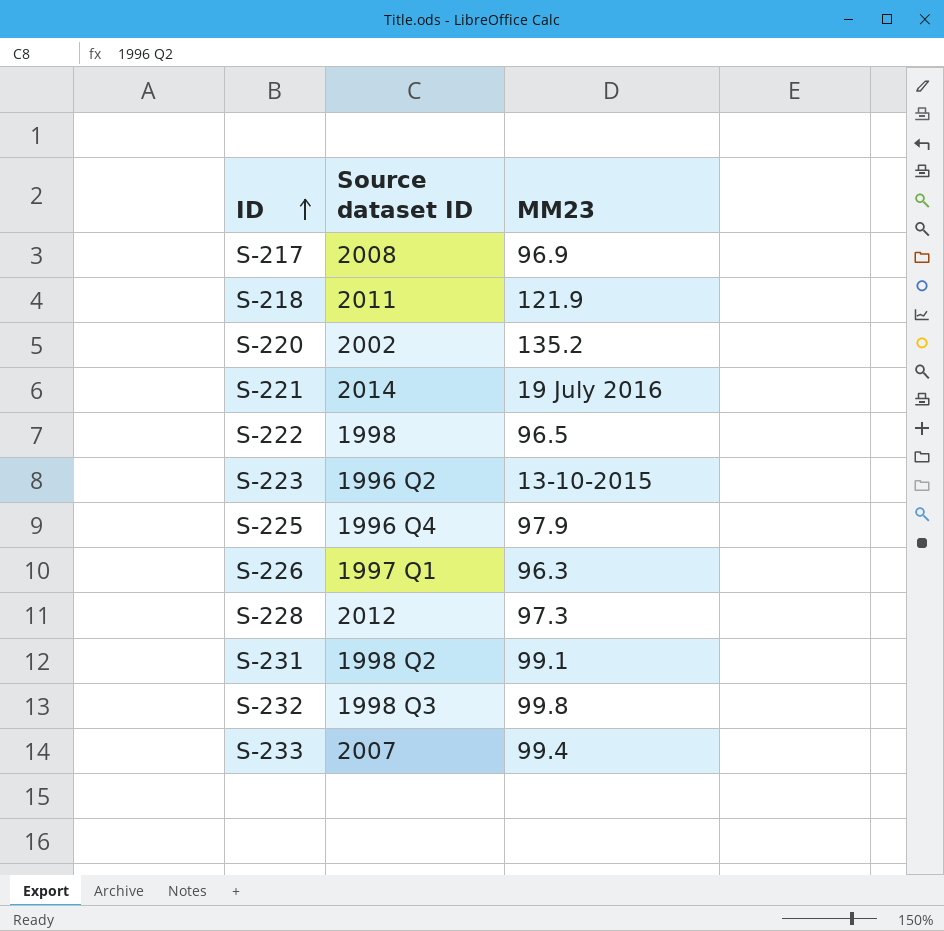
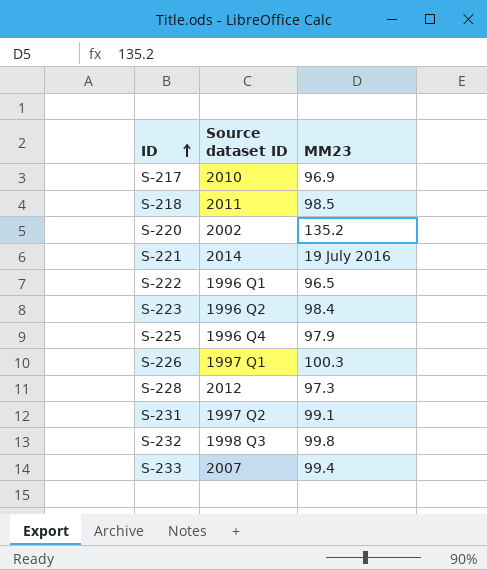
S-217 | Source dataset ID: 2008 -> 2010
S-218 | MM23: 121.9 -> 98.5
S-222 | Source dataset ID: 1998 -> 1996 Q1
S-223 | MM23: 13-10-2015 -> 98.4
S-226 | MM23: 96.3 -> 100.3
S-231 | Source dataset ID: 1998 Q2 -> 1997 Q2

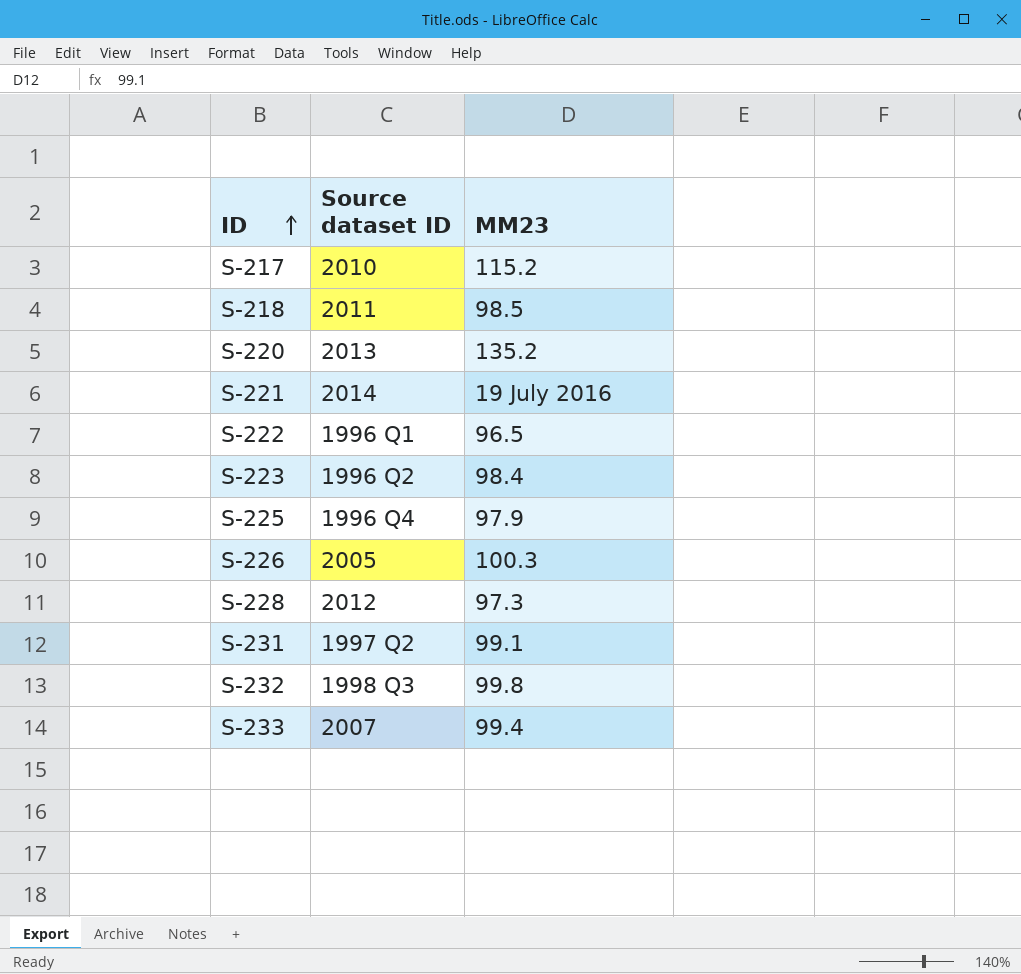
S-217 | MM23: 96.9 -> 115.2
S-220 | Source dataset ID: 2002 -> 2013
S-226 | Source dataset ID: 1997 Q1 -> 2005

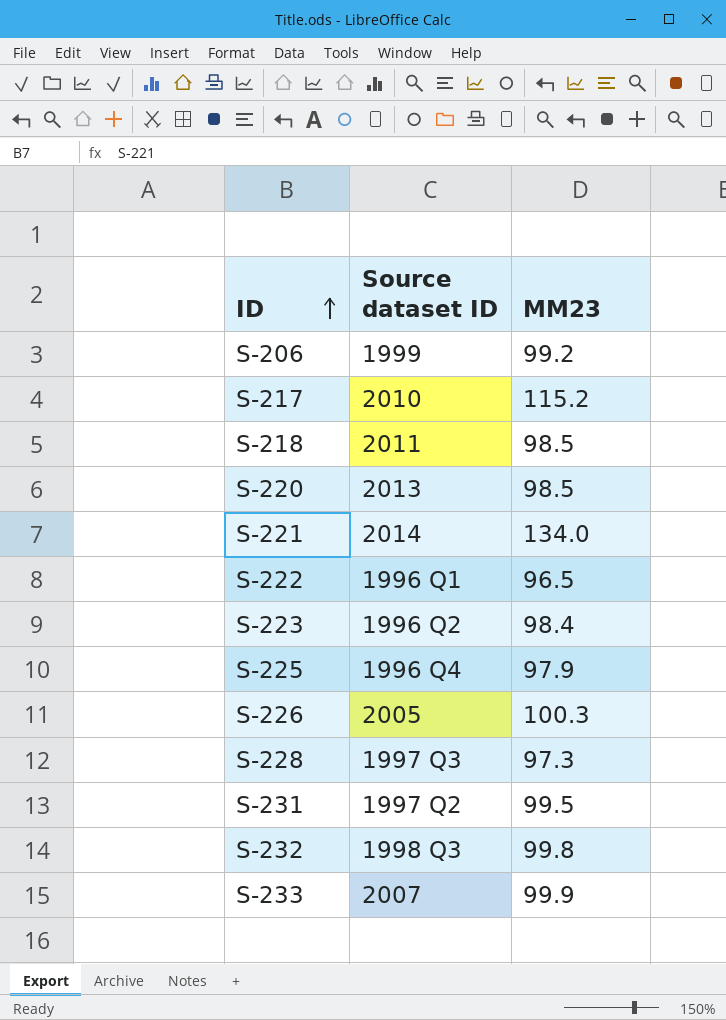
row S-206: none -> 1999 | 99.2
S-220 | MM23: 135.2 -> 98.5
S-221 | MM23: 19 July 2016 -> 134.0
S-228 | Source dataset ID: 2012 -> 1997 Q3
S-231 | MM23: 99.1 -> 99.5
S-233 | MM23: 99.4 -> 99.9

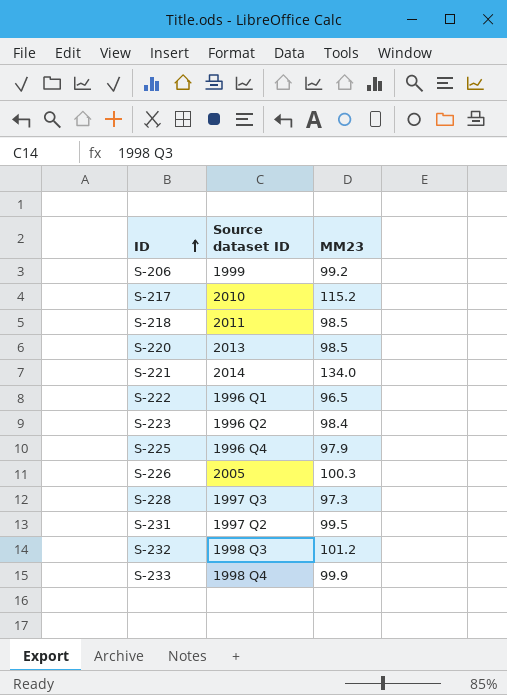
S-232 | MM23: 99.8 -> 101.2
S-233 | Source dataset ID: 2007 -> 1998 Q4

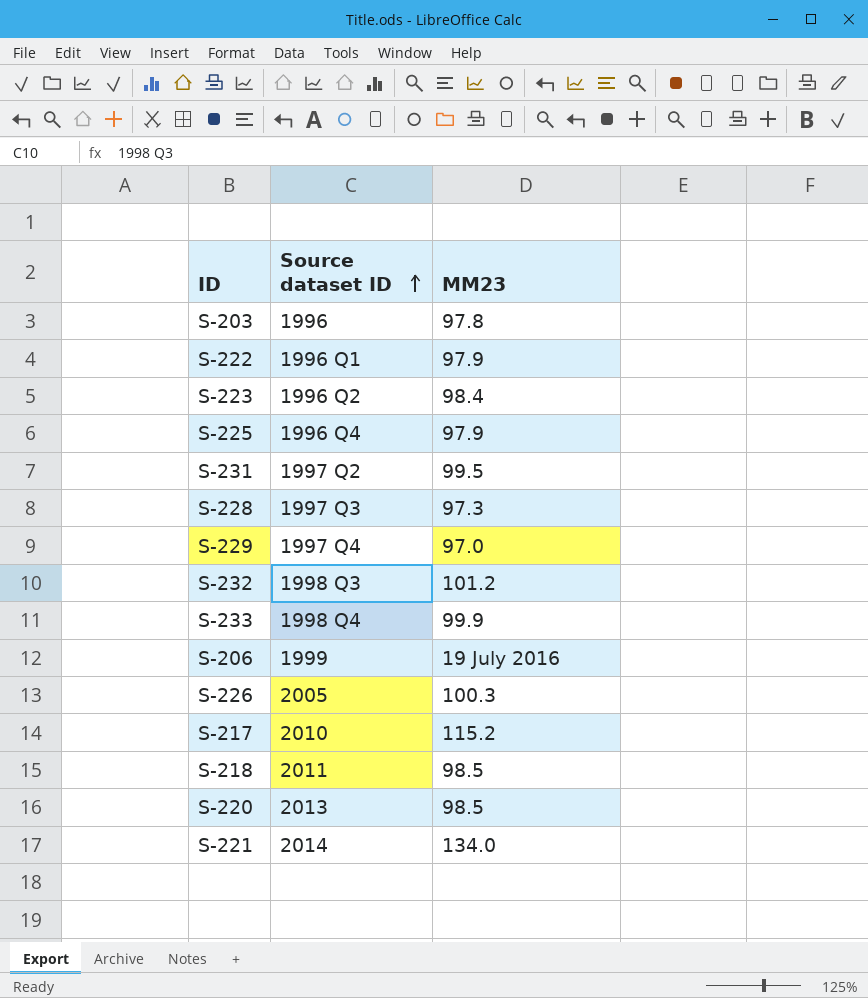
row order: ID ascending -> Source dataset ID ascending
row S-203: none -> 1996 | 97.8
S-222 | MM23: 96.5 -> 97.9
row S-229: none -> 1997 Q4 | 97.0
S-206 | MM23: 99.2 -> 19 July 2016

